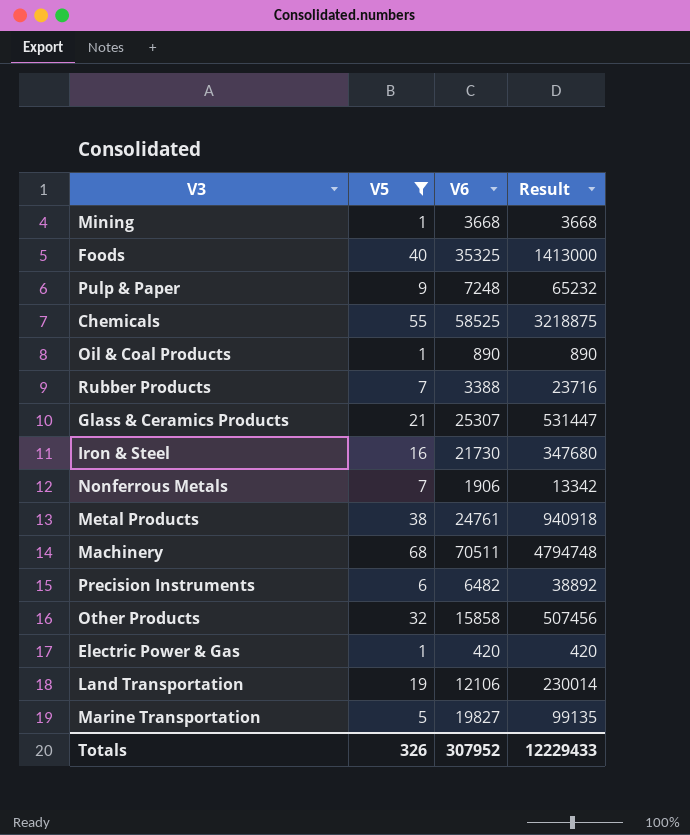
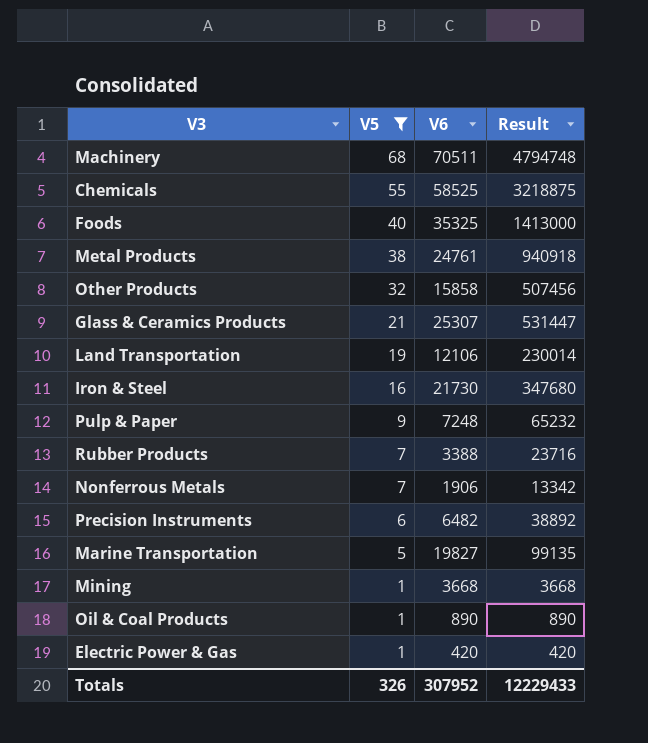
row order: none -> V5 descending

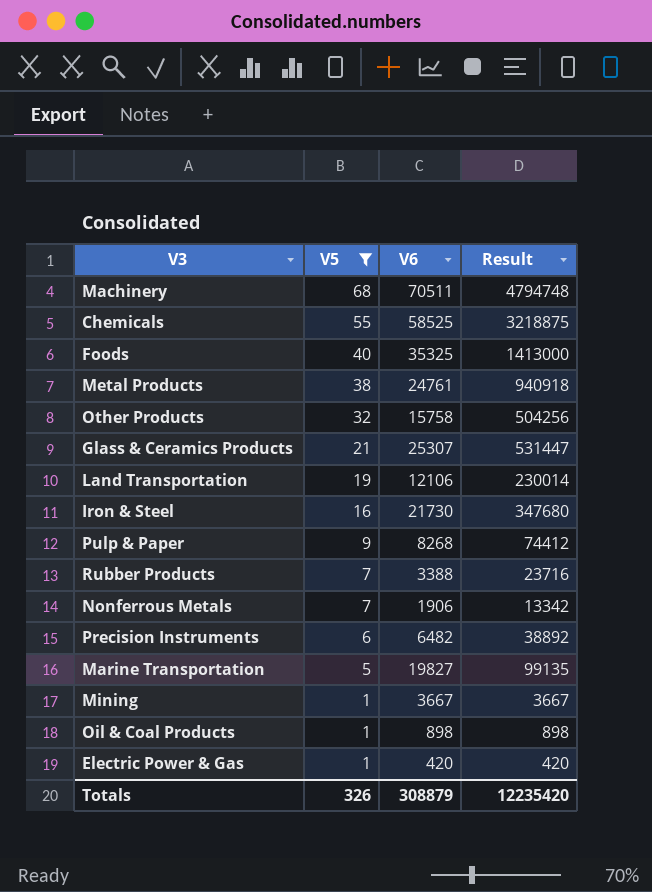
Other Products | V6: 15858 -> 15758
Other Products | Result: 507456 -> 504256
Pulp & Paper | V6: 7248 -> 8268
Pulp & Paper | Result: 65232 -> 74412
Mining | V6: 3668 -> 3667
Mining | Result: 3668 -> 3667
Oil & Coal Products | V6: 890 -> 898
Oil & Coal Products | Result: 890 -> 898
Totals | V6: 307952 -> 308879
Totals | Result: 12229433 -> 12235420

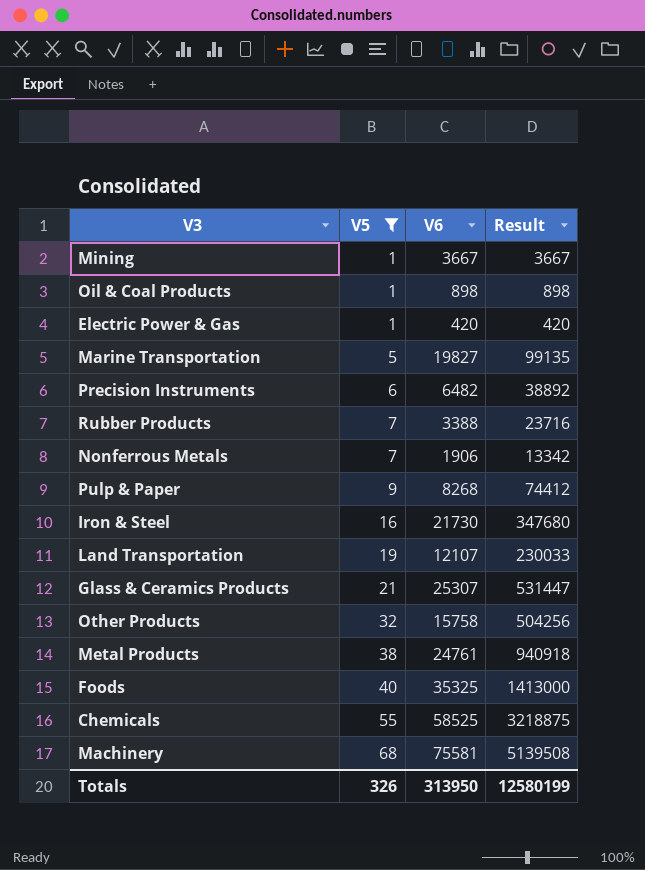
row order: V5 descending -> V5 ascending
Land Transportation | V6: 12106 -> 12107
Land Transportation | Result: 230014 -> 230033
Machinery | V6: 70511 -> 75581
Machinery | Result: 4794748 -> 5139508
Totals | V6: 308879 -> 313950
Totals | Result: 12235420 -> 12580199

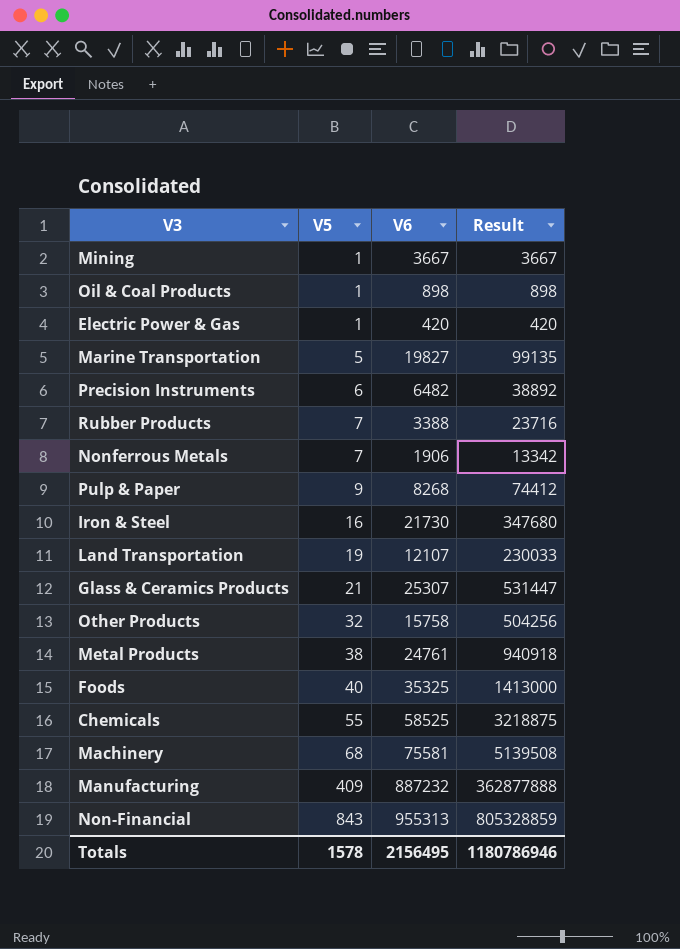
filter: V5 <= 68 -> none
Totals | V5: 326 -> 1578
Totals | V6: 313950 -> 2156495
Totals | Result: 12580199 -> 1180786946

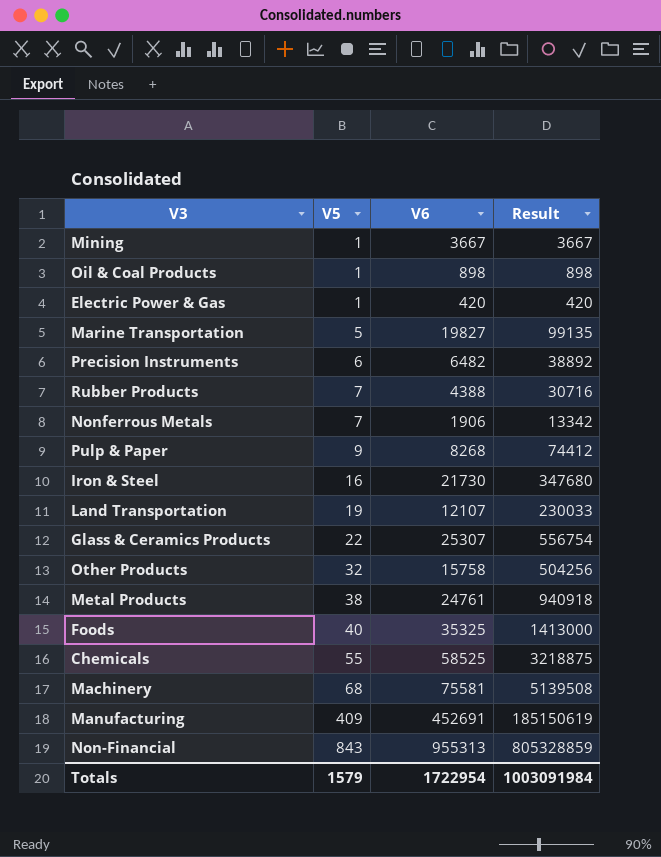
Rubber Products | V6: 3388 -> 4388
Rubber Products | Result: 23716 -> 30716
Glass & Ceramics Products | V5: 21 -> 22
Glass & Ceramics Products | Result: 531447 -> 556754
Manufacturing | V6: 887232 -> 452691
Manufacturing | Result: 362877888 -> 185150619
Totals | V5: 1578 -> 1579
Totals | V6: 2156495 -> 1722954
Totals | Result: 1180786946 -> 1003091984

